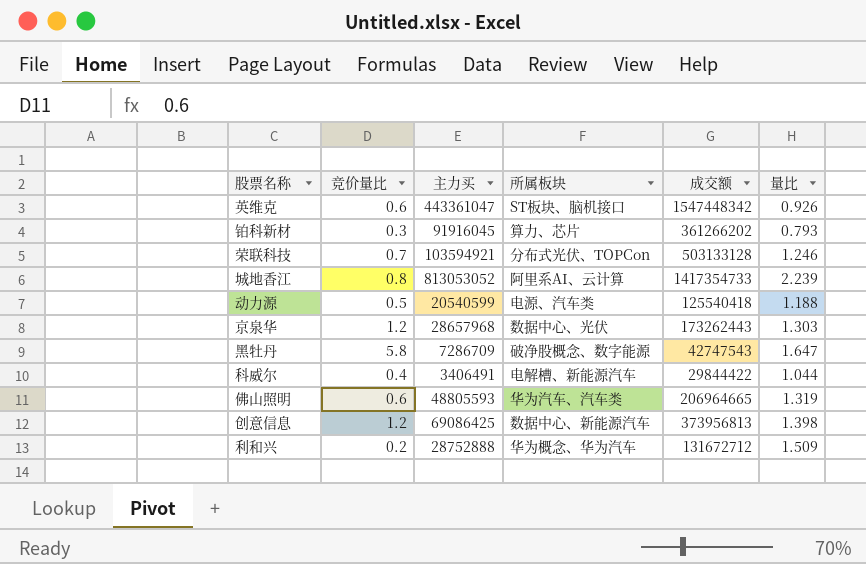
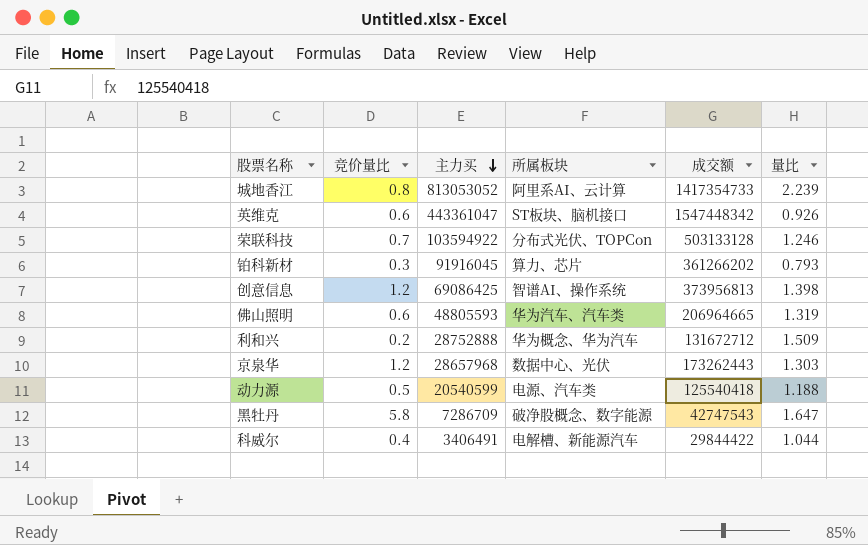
row order: none -> 主力买 descending
荣联科技 | 主力买: 103594921 -> 103594922
创意信息 | 所属板块: 数据中心、新能源汽车 -> 智谱AI、操作系统

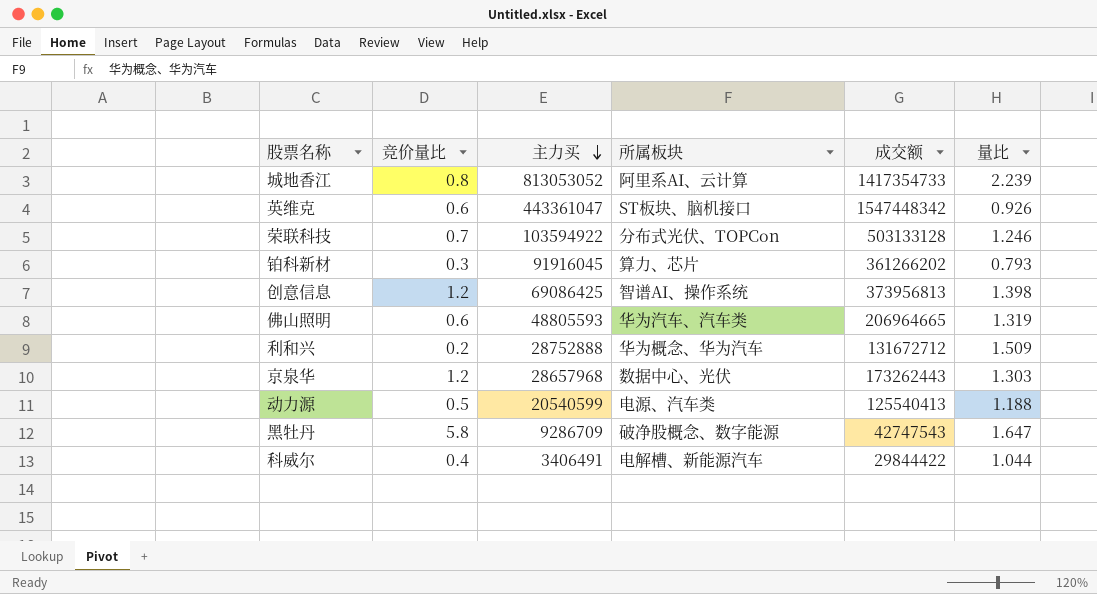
动力源 | 成交额: 125540418 -> 125540413
黑牡丹 | 主力买: 7286709 -> 9286709

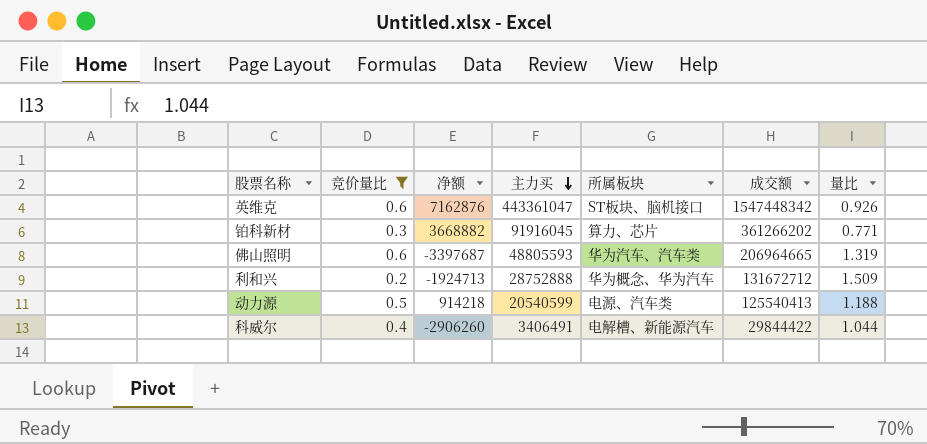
filter: none -> 竞价量比 <= 0.6
column 净额 | position: none -> 3
铂科新材 | 量比: 0.793 -> 0.771

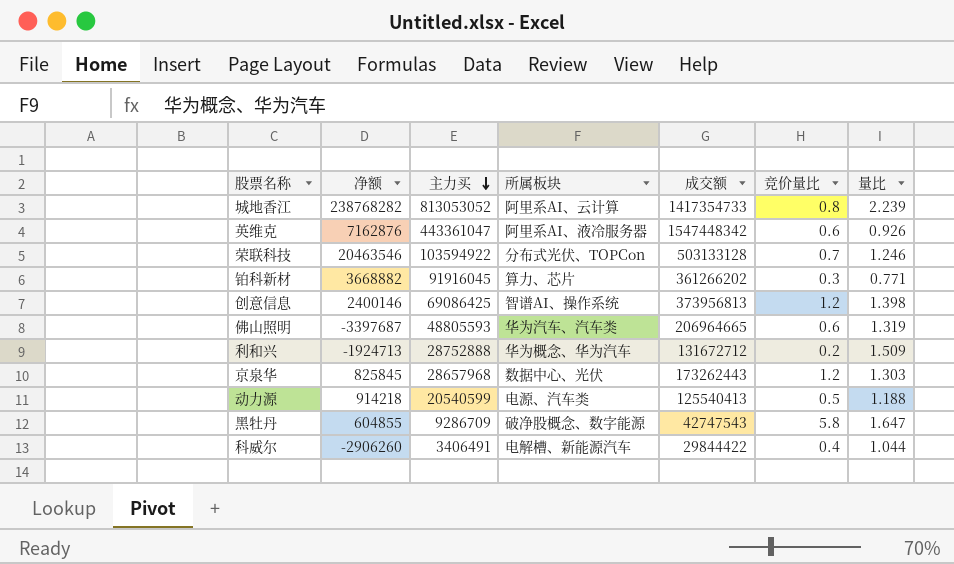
filter: 竞价量比 <= 0.6 -> none
column 竞价量比 | position: 2 -> 6
英维克 | 所属板块: ST板块、脑机接口 -> 阿里系AI、液冷服务器

